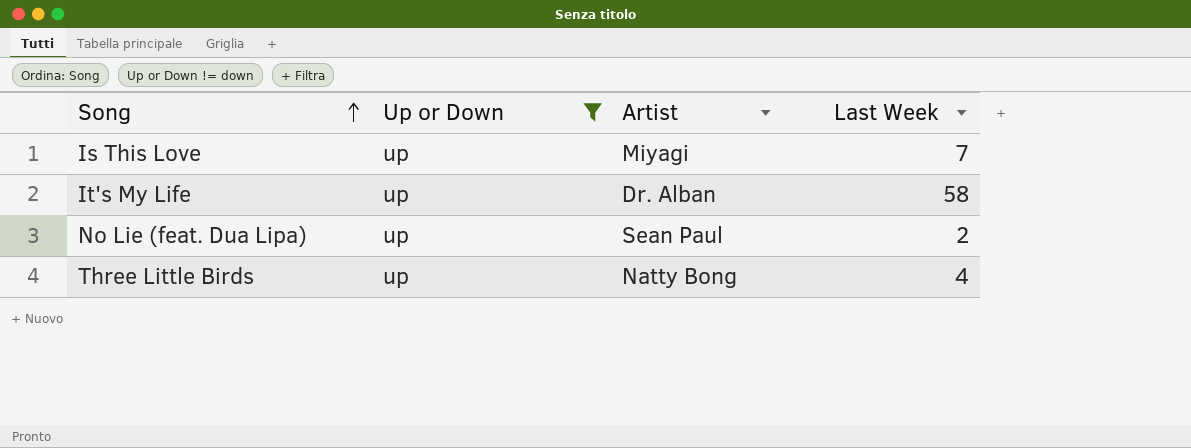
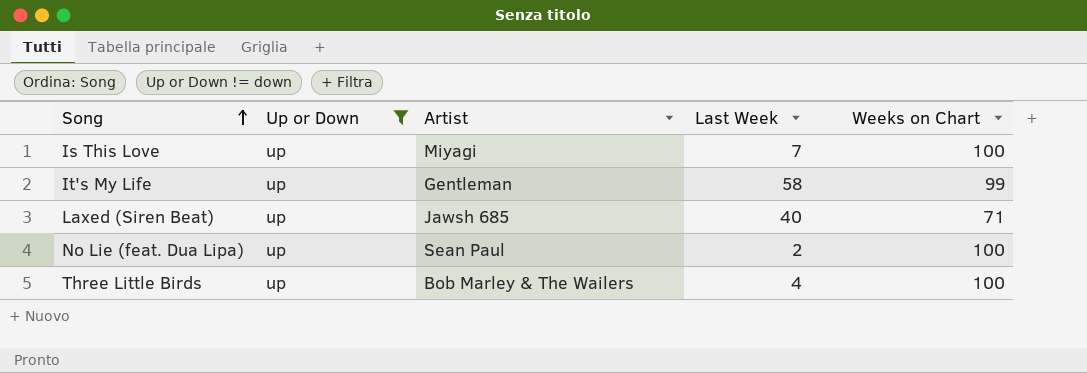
column Weeks on Chart | position: none -> 5
It's My Life | Artist: Dr. Alban -> Gentleman
row Laxed (Siren Beat): none -> up | Jawsh 685 | 40 | 71
Three Little Birds | Artist: Natty Bong -> Bob Marley & The Wailers

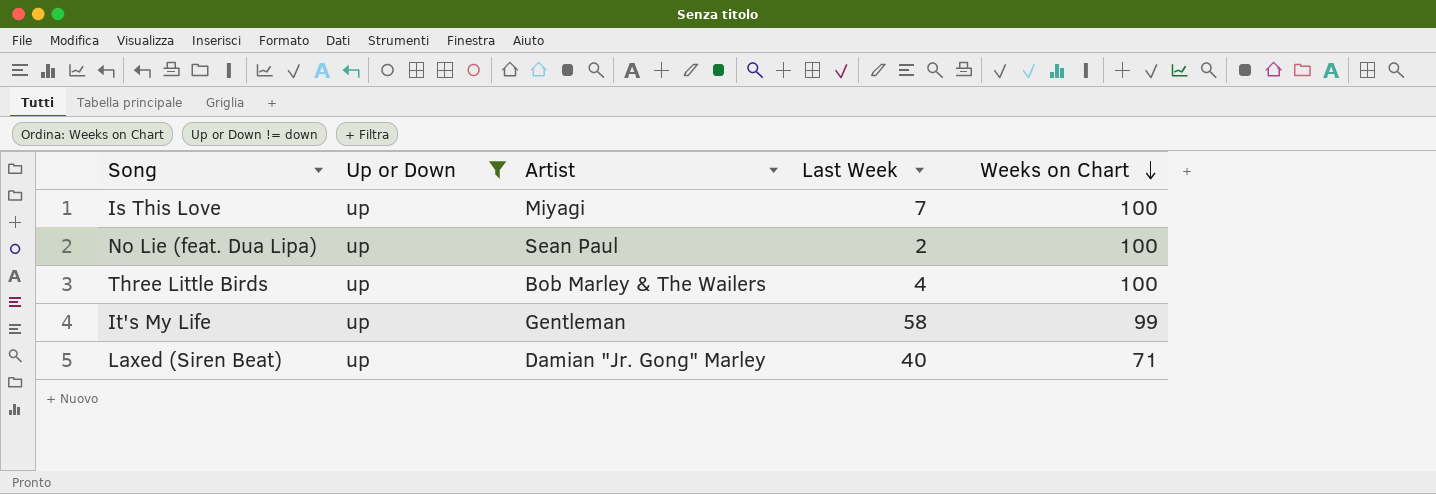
row order: Song ascending -> Weeks on Chart descending
Laxed (Siren Beat) | Artist: Jawsh 685 -> Damian "Jr. Gong" Marley

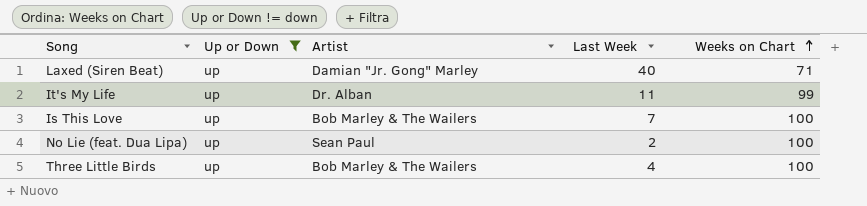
row order: Weeks on Chart descending -> Weeks on Chart ascending
It's My Life | Artist: Gentleman -> Dr. Alban
It's My Life | Last Week: 58 -> 11
Is This Love | Artist: Miyagi -> Bob Marley & The Wailers

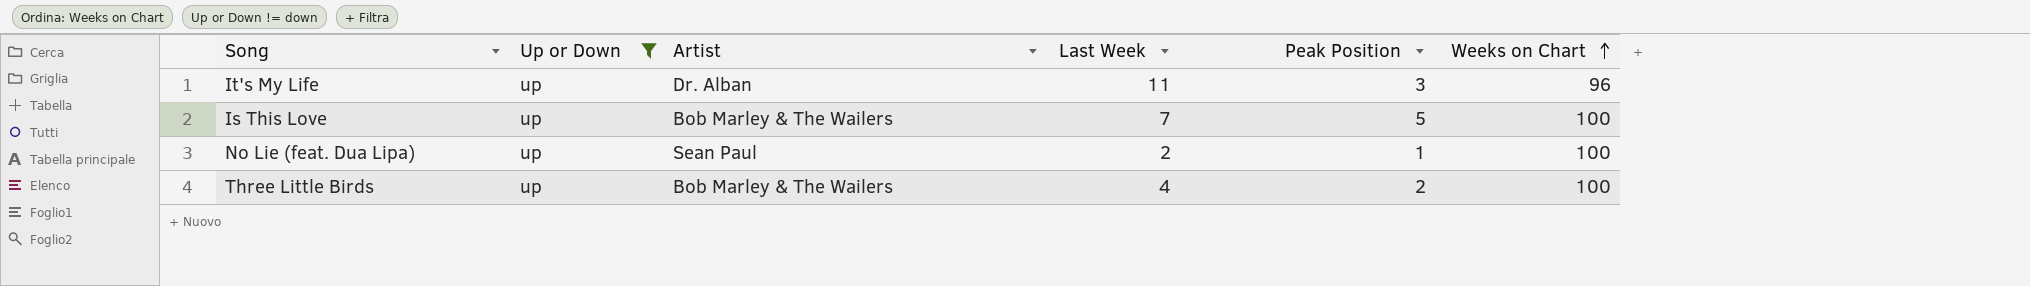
column Peak Position | position: none -> 5
row Laxed (Siren Beat): up | Damian "Jr. Gong" Marley | 40 | 71 -> none
It's My Life | Weeks on Chart: 99 -> 96

